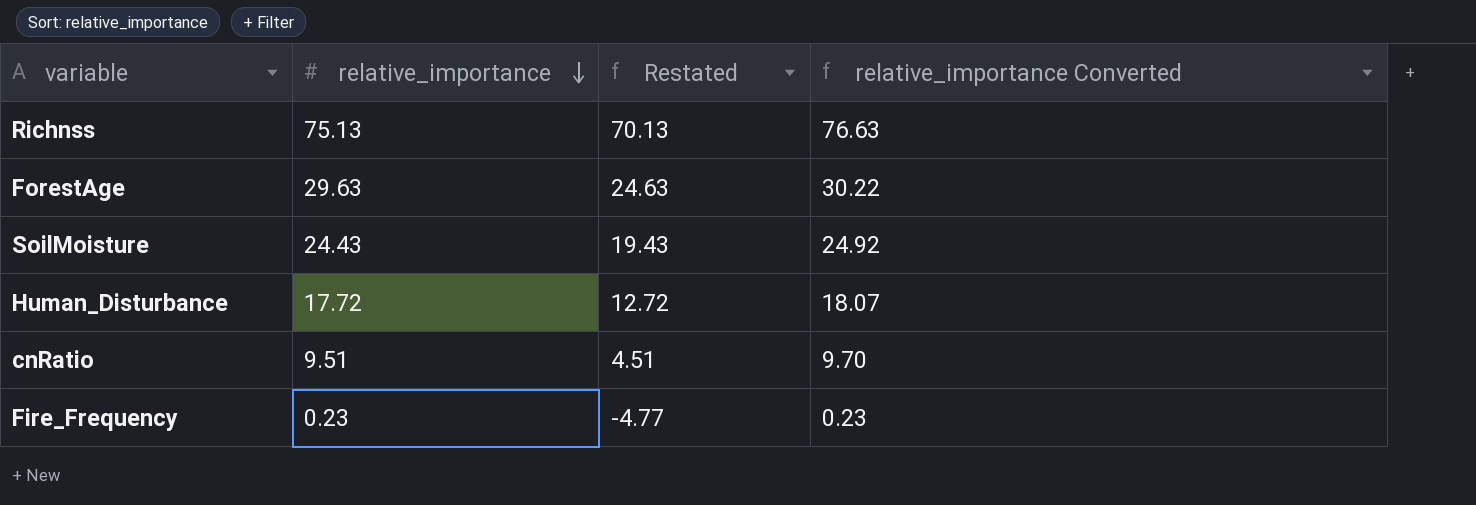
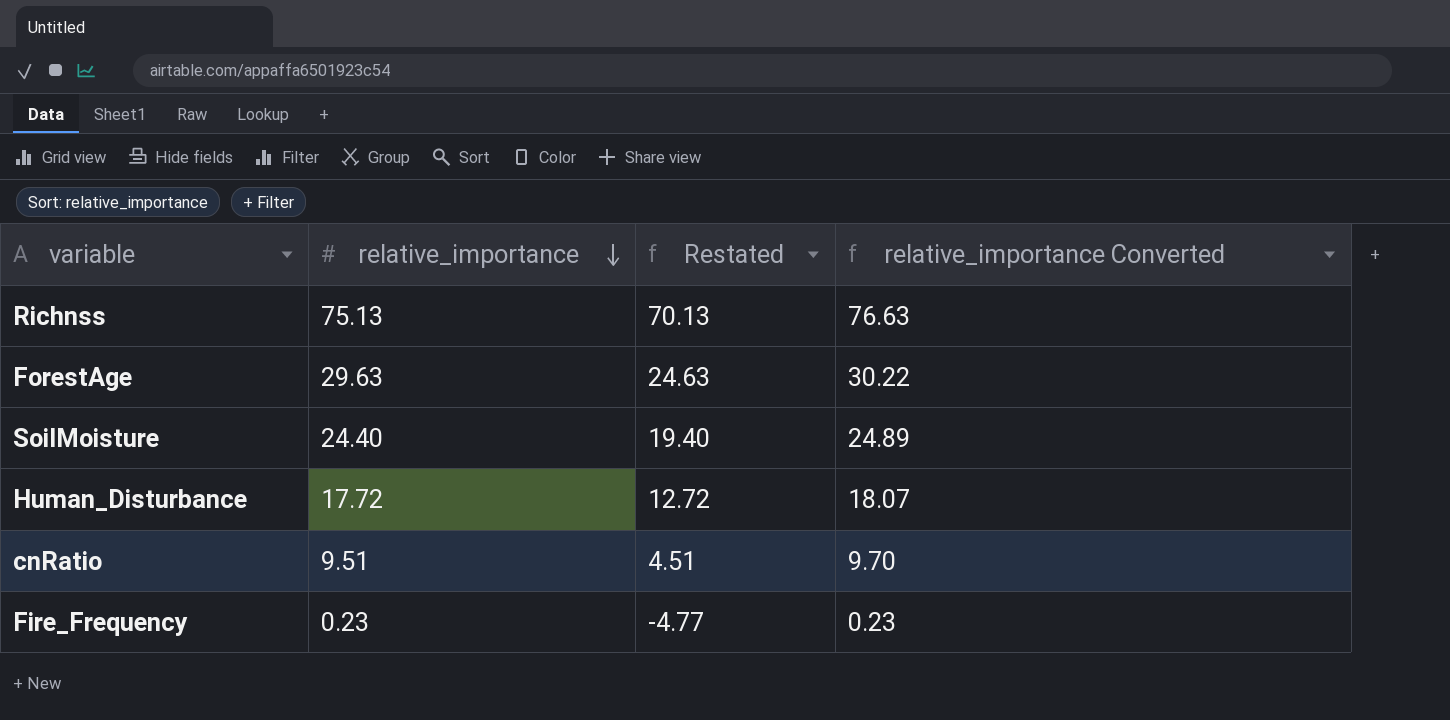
SoilMoisture | relative_importance: 24.43 -> 24.40
SoilMoisture | Restated: 19.43 -> 19.40
SoilMoisture | relative_importance Converted: 24.92 -> 24.89

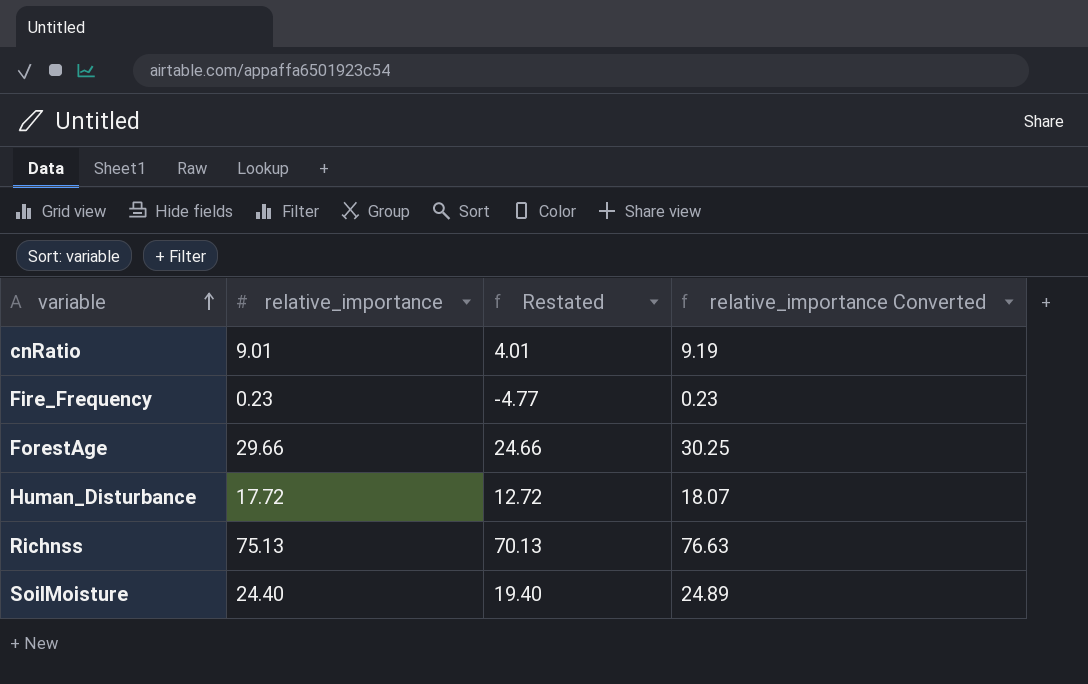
row order: relative_importance descending -> variable ascending
cnRatio | relative_importance: 9.51 -> 9.01
cnRatio | Restated: 4.51 -> 4.01
cnRatio | relative_importance Converted: 9.70 -> 9.19
ForestAge | relative_importance: 29.63 -> 29.66
ForestAge | Restated: 24.63 -> 24.66
ForestAge | relative_importance Converted: 30.22 -> 30.25

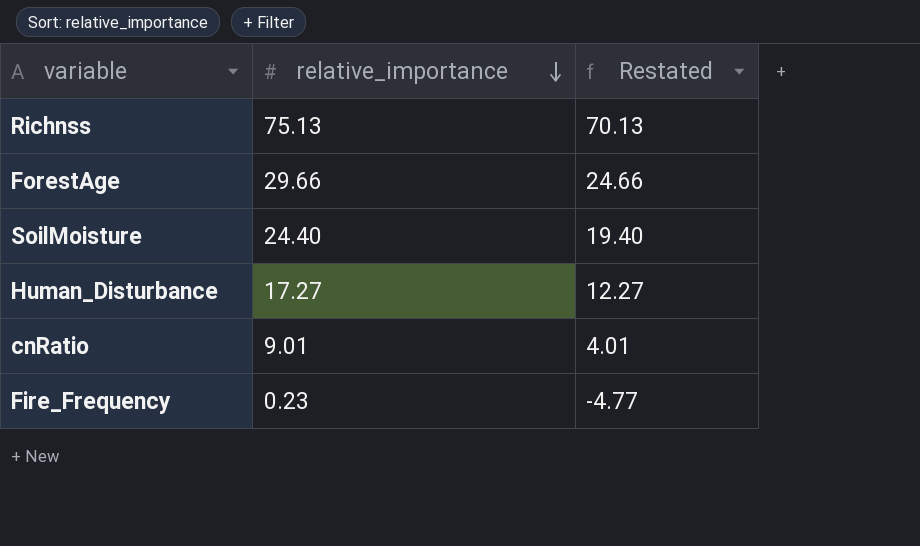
row order: variable ascending -> relative_importance descending
column relative_importance Converted | formula: [relative_importance] * 1.02 -> none
Human_Disturbance | relative_importance: 17.72 -> 17.27
Human_Disturbance | Restated: 12.72 -> 12.27

